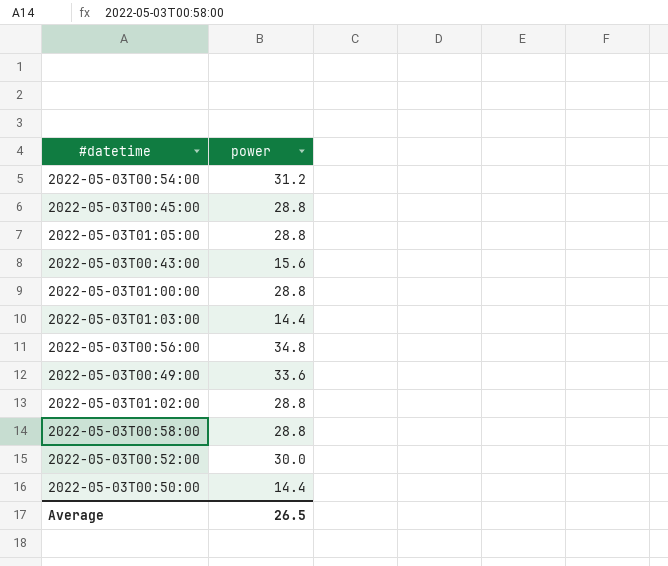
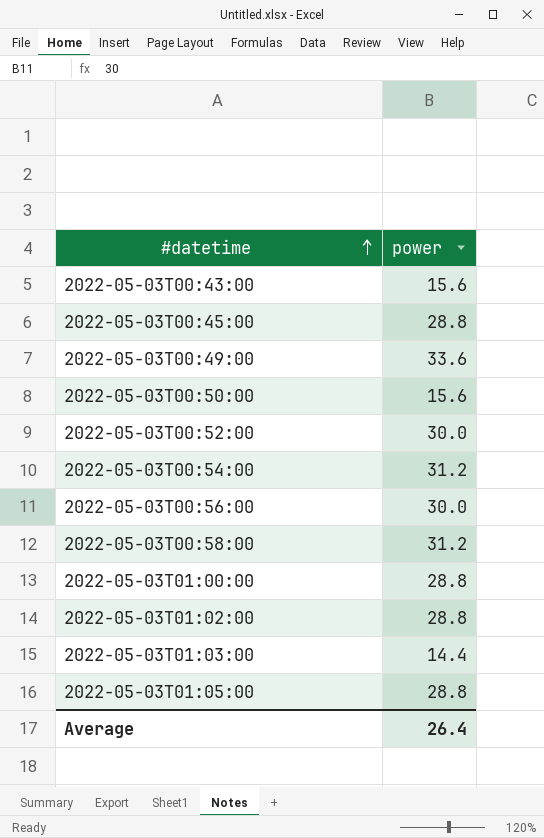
row order: none -> #datetime ascending
2022-05-03T00:50:00 | power: 14.4 -> 15.6
2022-05-03T00:56:00 | power: 34.8 -> 30.0
2022-05-03T00:58:00 | power: 28.8 -> 31.2
Average | power: 26.5 -> 26.4

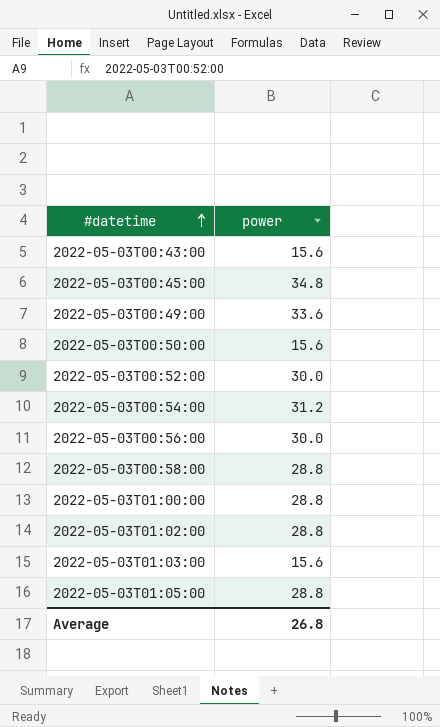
2022-05-03T00:45:00 | power: 28.8 -> 34.8
2022-05-03T00:58:00 | power: 31.2 -> 28.8
2022-05-03T01:03:00 | power: 14.4 -> 15.6
Average | power: 26.4 -> 26.8

